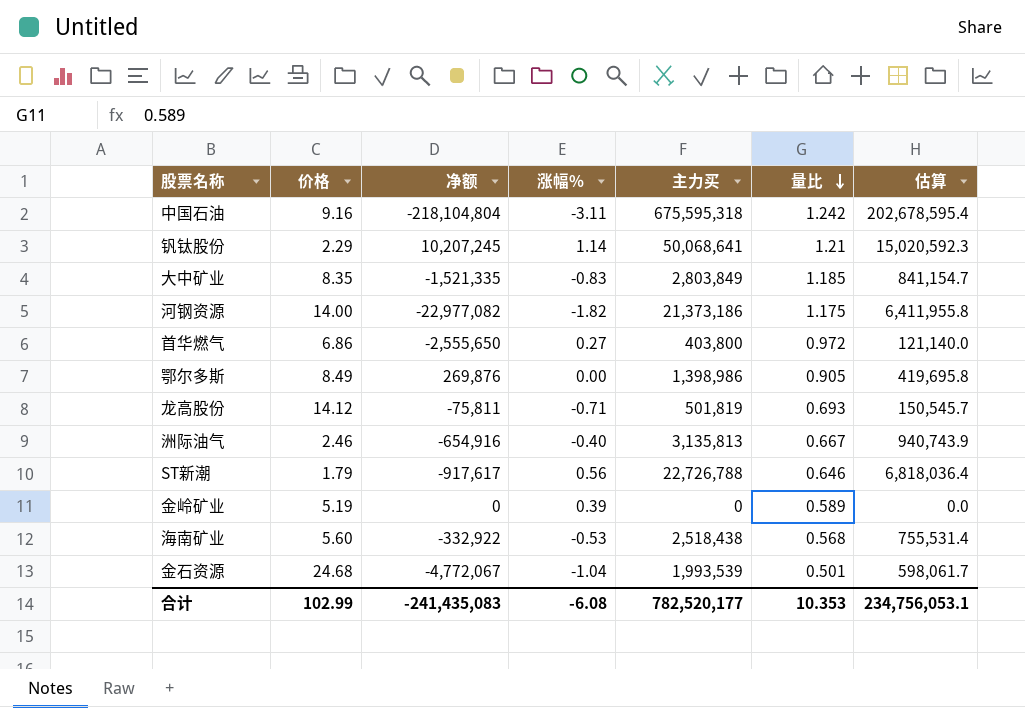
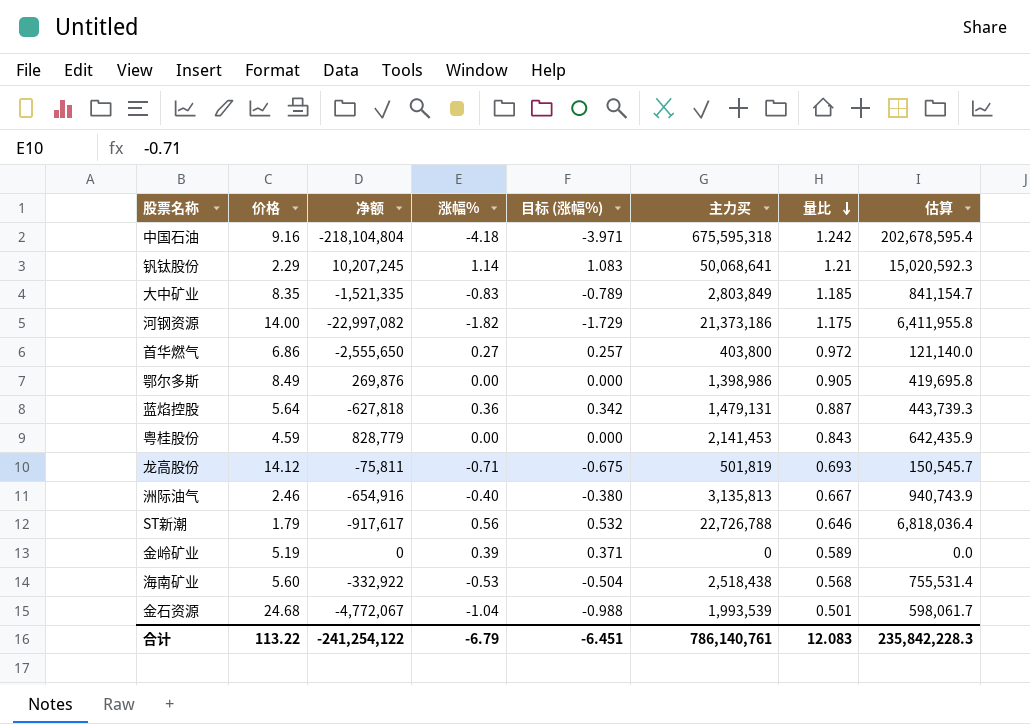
column 目标 (涨幅%) | formula: none -> [涨幅%] * 0.95
中国石油 | 涨幅%: -3.11 -> -4.18
河钢资源 | 净额: -22,977,082 -> -22,997,082
row 蓝焰控股: none -> 5.64 | -627,818 | 0.36 | 0.342 | 1,479,131 | 0.887 | 443,739.3
row 粤桂股份: none -> 4.59 | 828,779 | 0.00 | 0.000 | 2,141,453 | 0.843 | 642,435.9
合计 | 价格: 102.99 -> 113.22
合计 | 净额: -241,435,083 -> -241,254,122
合计 | 涨幅%: -6.08 -> -6.79
合计 | 主力买: 782,520,177 -> 786,140,761
合计 | 量比: 10.353 -> 12.083
合计 | 估算: 234,756,053.1 -> 235,842,228.3

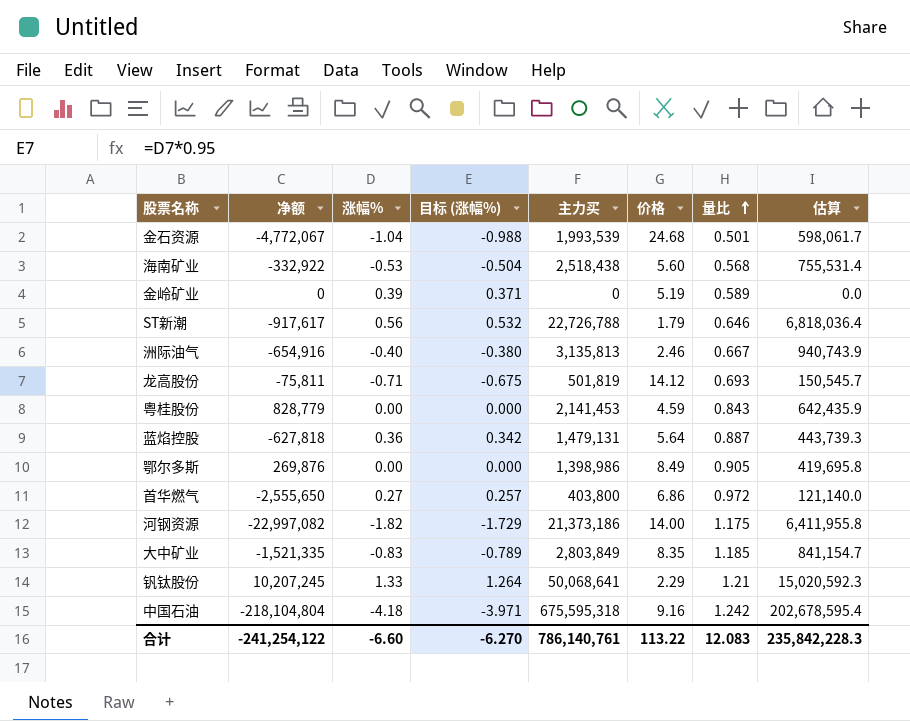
row order: 量比 descending -> 量比 ascending
column 价格 | position: 2 -> 6
钒钛股份 | 涨幅%: 1.14 -> 1.33
钒钛股份 | 目标 (涨幅%): 1.083 -> 1.264
合计 | 涨幅%: -6.79 -> -6.60
合计 | 目标 (涨幅%): -6.451 -> -6.270

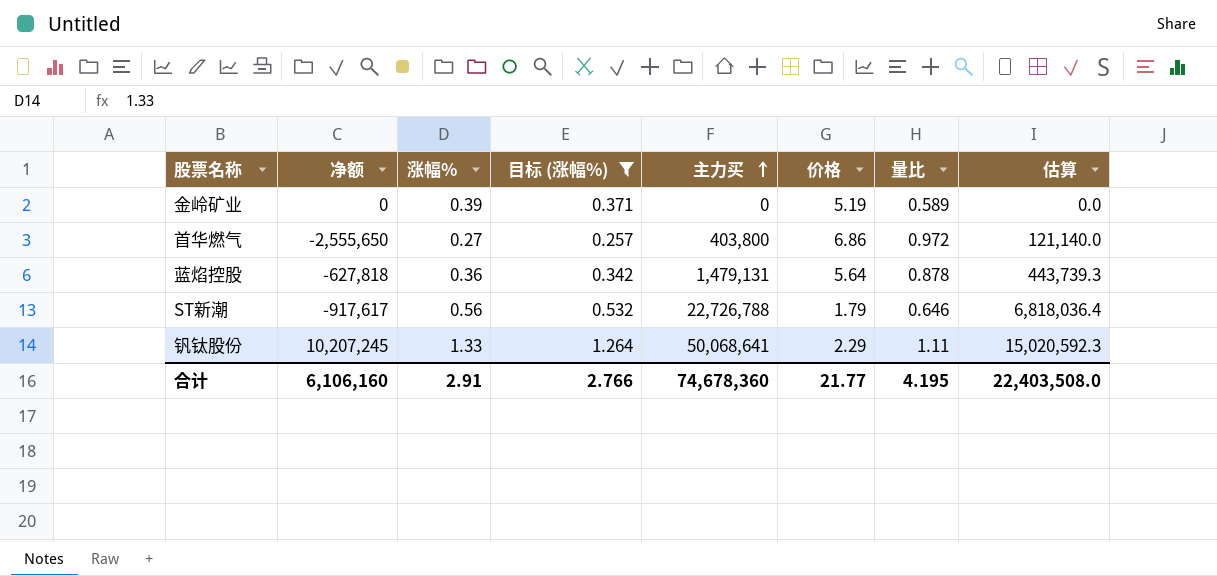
filter: none -> 目标 (涨幅%) >= 0.257
row order: 量比 ascending -> 主力买 ascending
蓝焰控股 | 量比: 0.887 -> 0.878
钒钛股份 | 量比: 1.21 -> 1.11
合计 | 净额: -241,254,122 -> 6,106,160
合计 | 涨幅%: -6.60 -> 2.91
合计 | 目标 (涨幅%): -6.270 -> 2.766
合计 | 主力买: 786,140,761 -> 74,678,360
合计 | 价格: 113.22 -> 21.77
合计 | 量比: 12.083 -> 4.195
合计 | 估算: 235,842,228.3 -> 22,403,508.0

